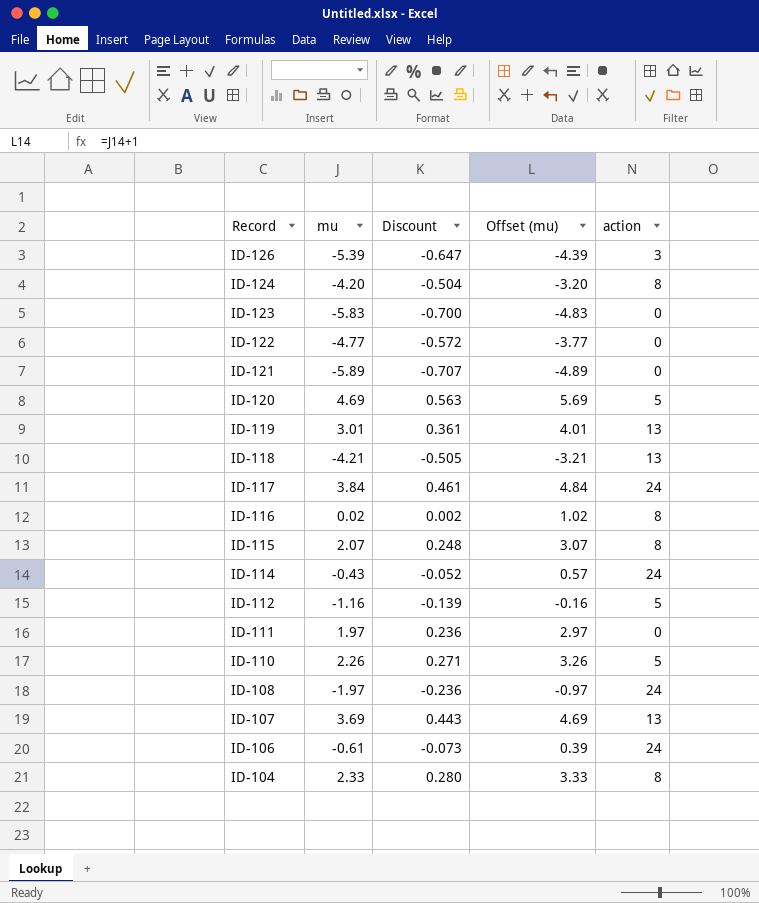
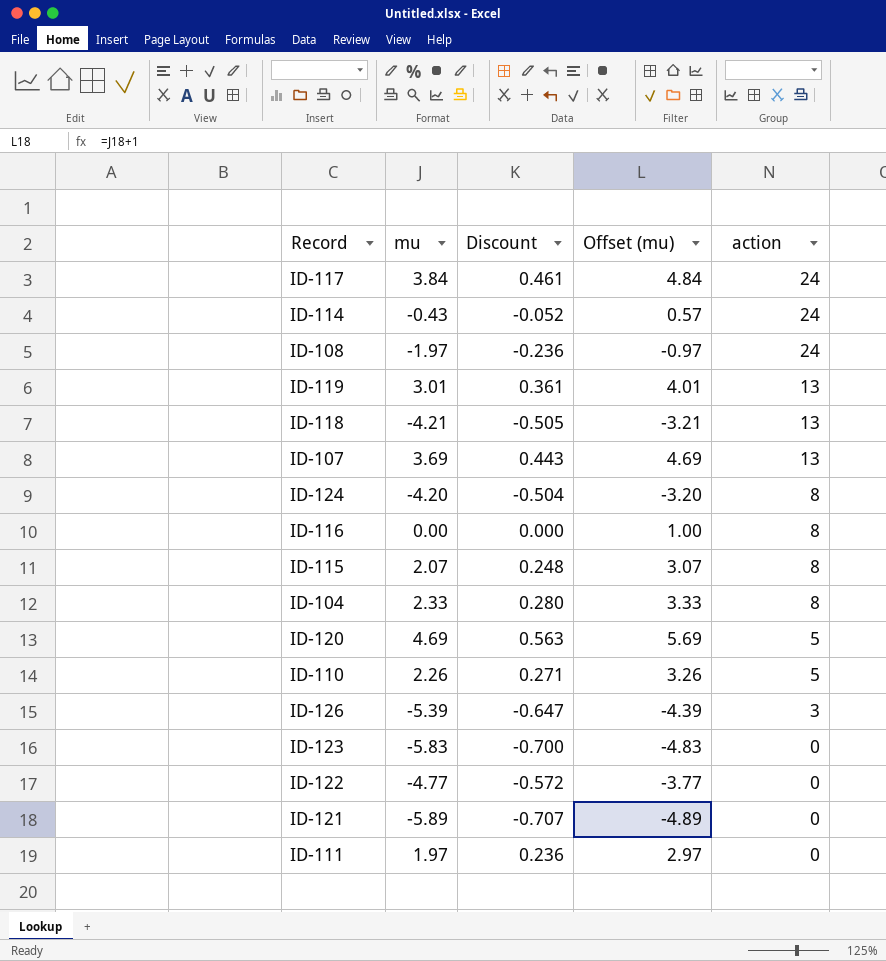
row order: Record descending -> action descending
row ID-112: -1.16 | -0.139 | -0.16 | 5 -> none
row ID-106: -0.61 | -0.073 | 0.39 | 24 -> none
ID-116 | mu: 0.02 -> 0.00
ID-116 | Discount: 0.002 -> 0.000
ID-116 | Offset (mu): 1.02 -> 1.00

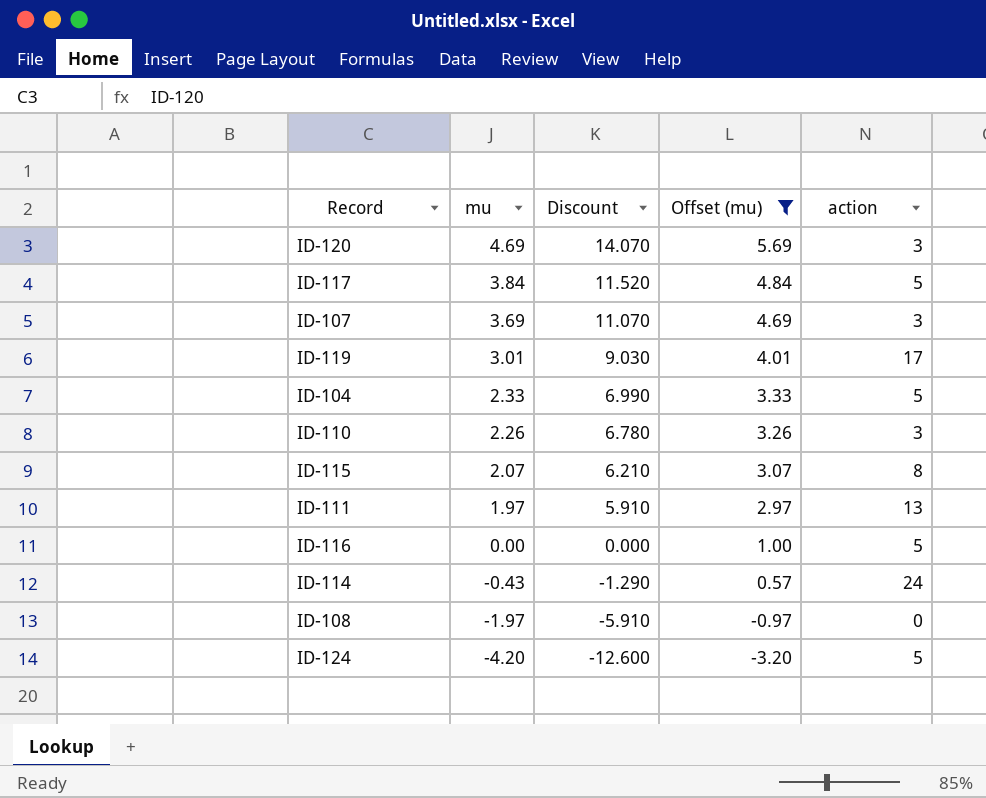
filter: none -> Offset (mu) >= -3.20
row order: action descending -> mu descending
column Discount | formula: [mu] * 0.12 -> [mu] * 3
ID-120 | action: 5 -> 3
ID-117 | action: 24 -> 5
ID-107 | action: 13 -> 3
ID-119 | action: 13 -> 17
ID-104 | action: 8 -> 5
ID-110 | action: 5 -> 3
ID-111 | action: 0 -> 13
ID-116 | action: 8 -> 5
ID-108 | action: 24 -> 0
ID-124 | action: 8 -> 5

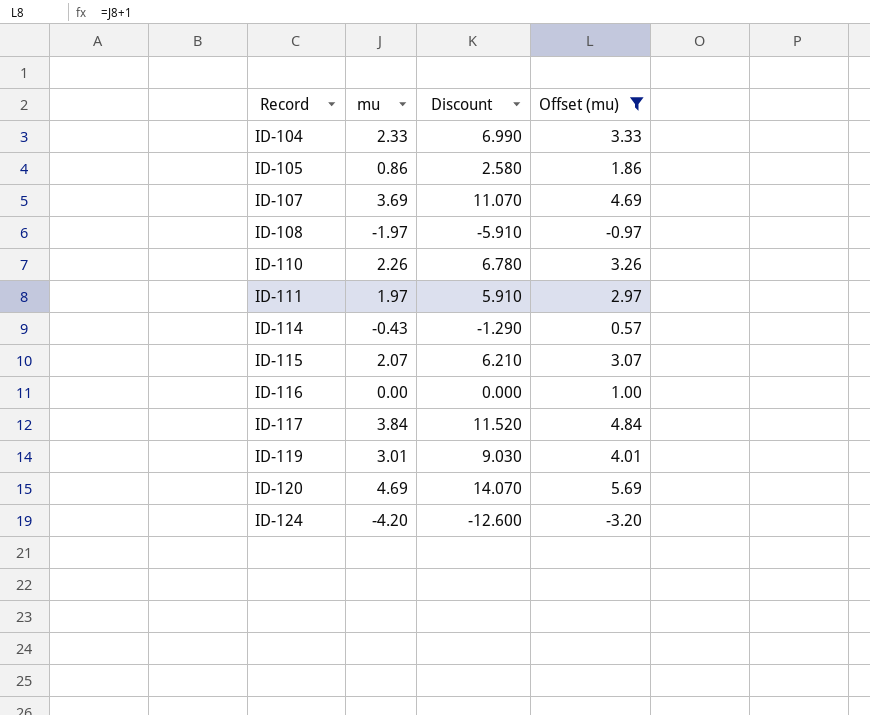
row order: mu descending -> Record ascending
column action | position: 5 -> none
row ID-105: none -> 0.86 | 2.580 | 1.86

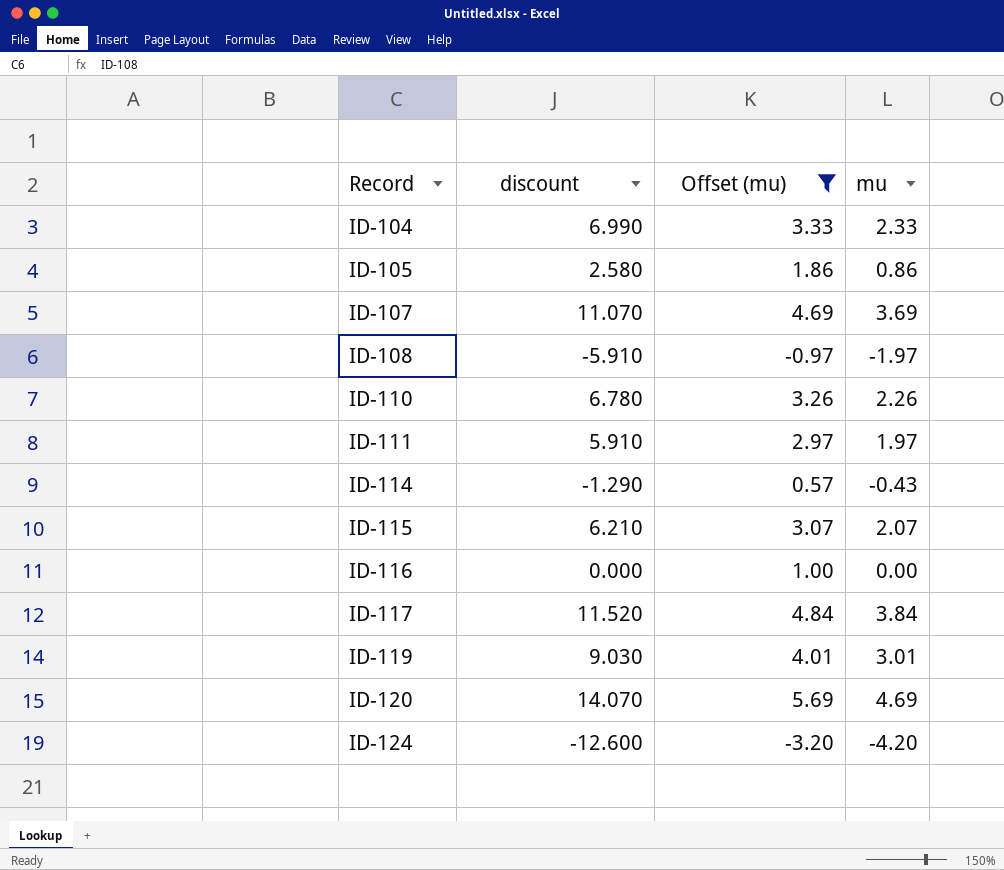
column name: Discount -> discount
column mu | position: 2 -> 4

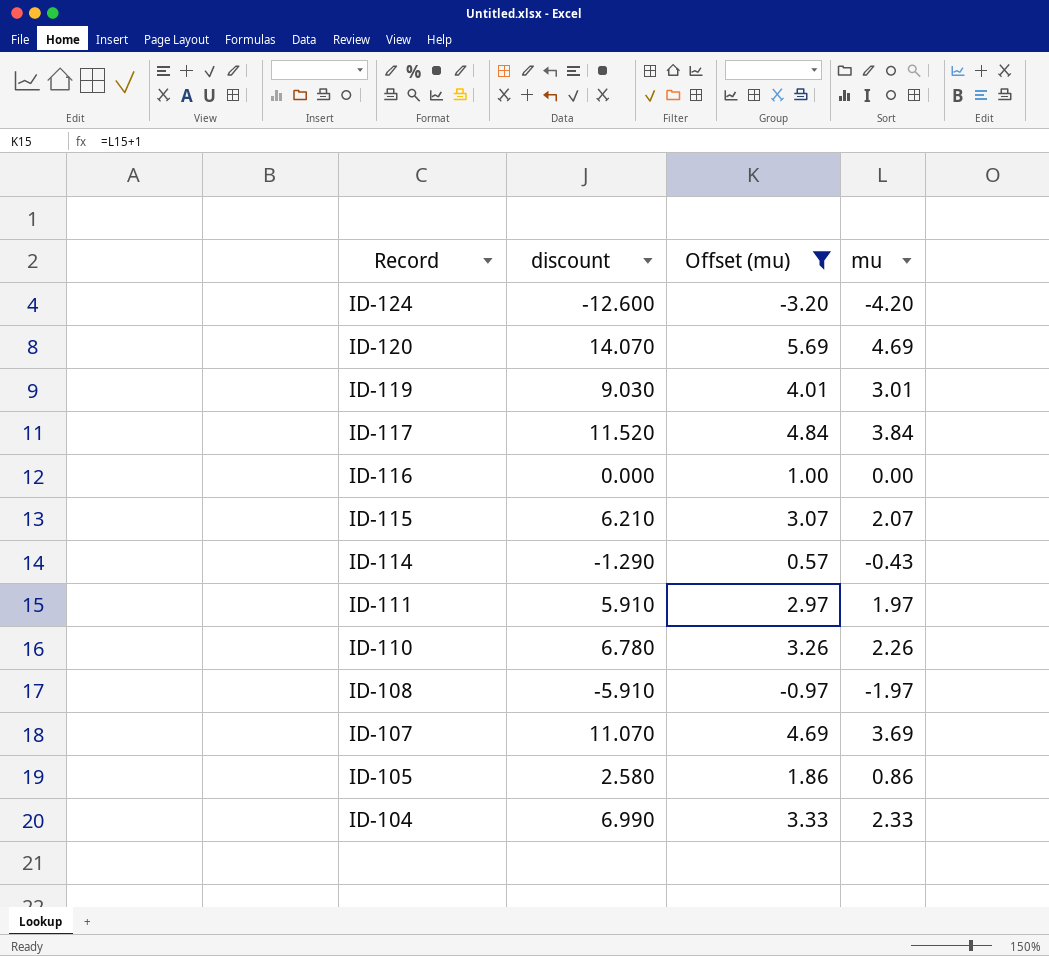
row order: Record ascending -> Record descending

